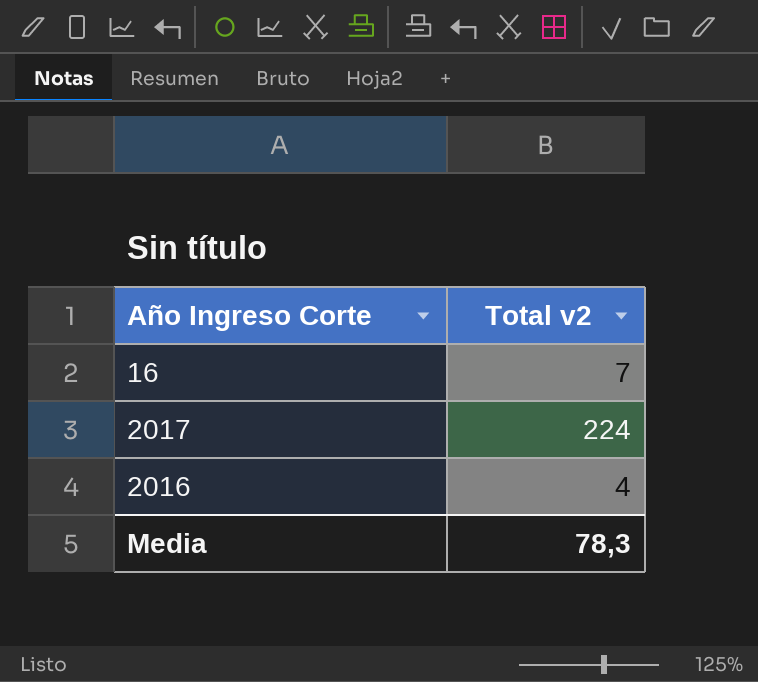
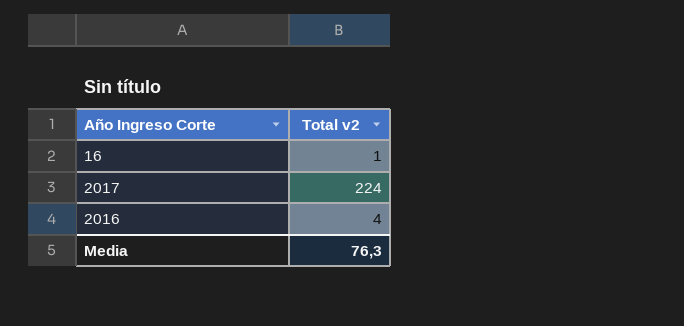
16 | Total v2: 7 -> 1
Media | Total v2: 78,3 -> 76,3

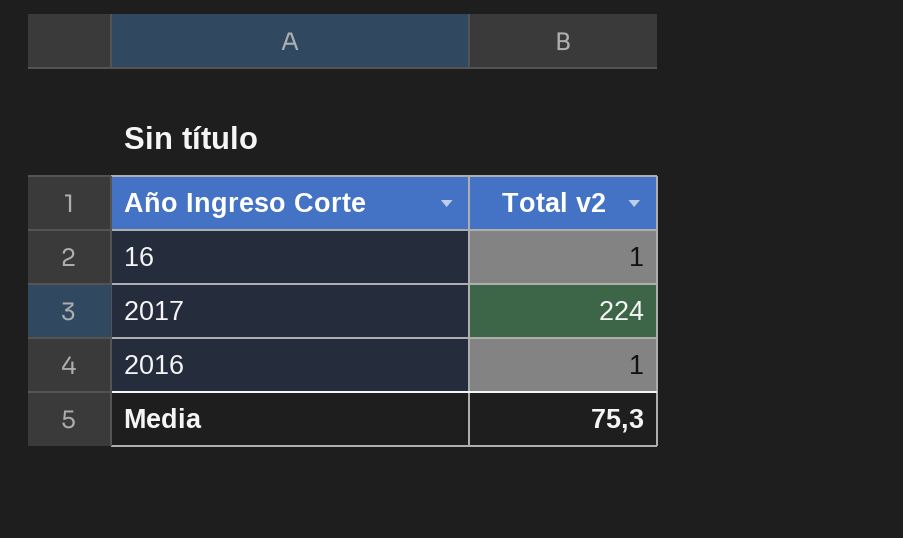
2016 | Total v2: 4 -> 1
Media | Total v2: 76,3 -> 75,3

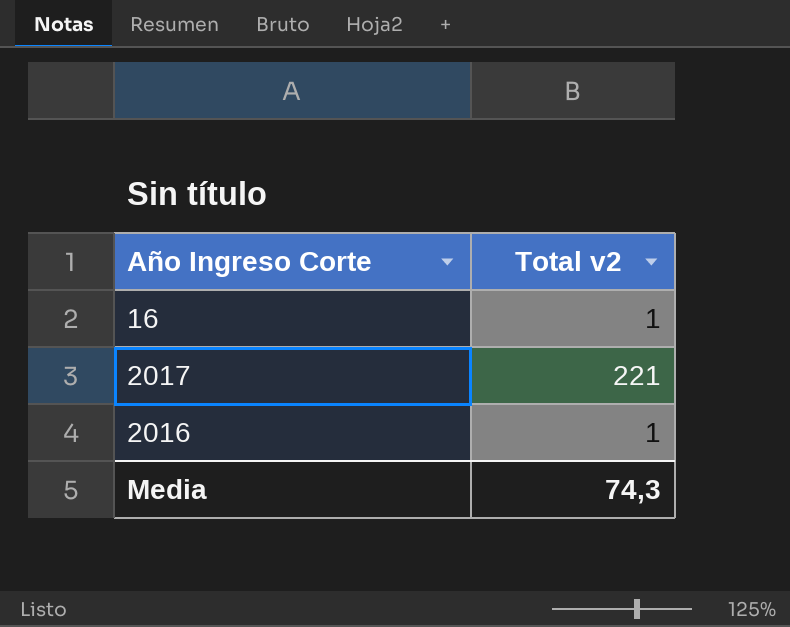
2017 | Total v2: 224 -> 221
Media | Total v2: 75,3 -> 74,3

